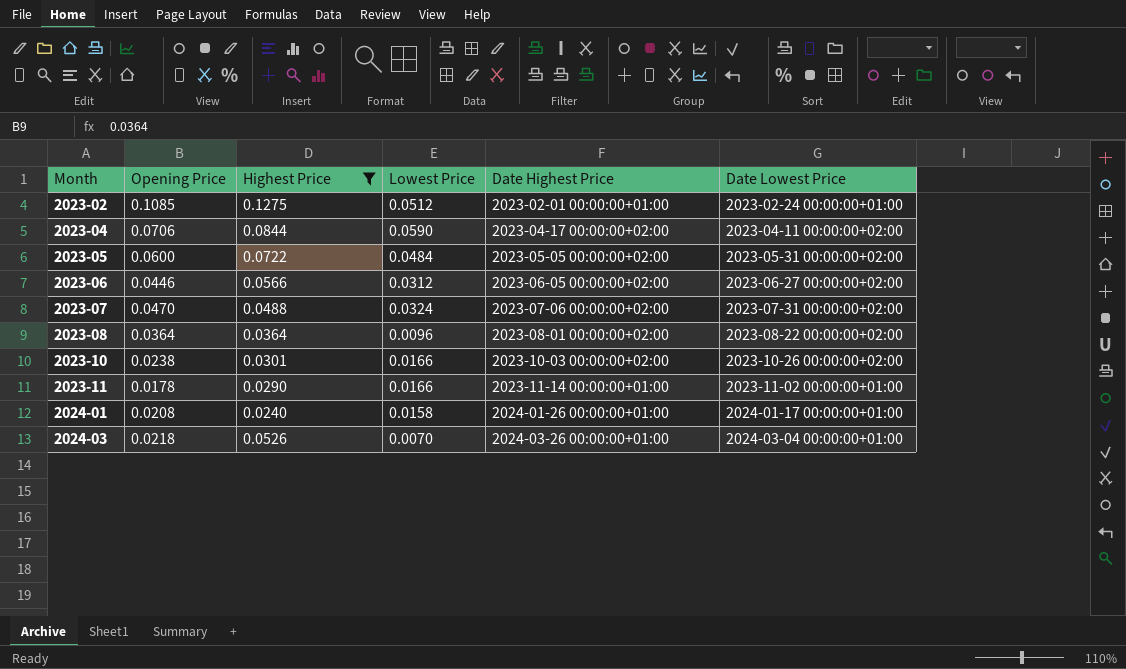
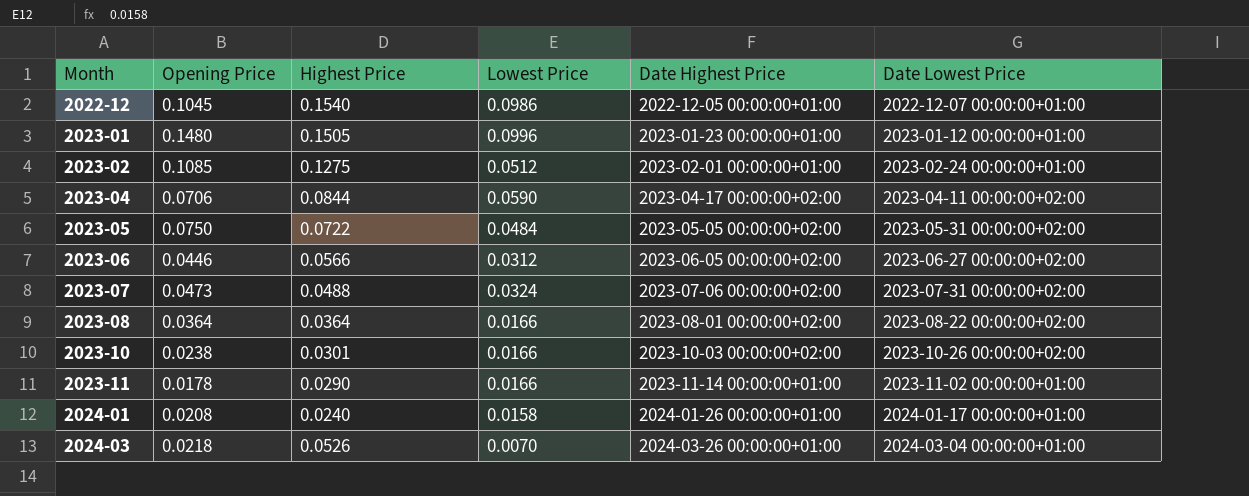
filter: Highest Price <= 0.1275 -> none
2023-05 | Opening Price: 0.0600 -> 0.0750
2023-07 | Opening Price: 0.0470 -> 0.0473
2023-08 | Lowest Price: 0.0096 -> 0.0166

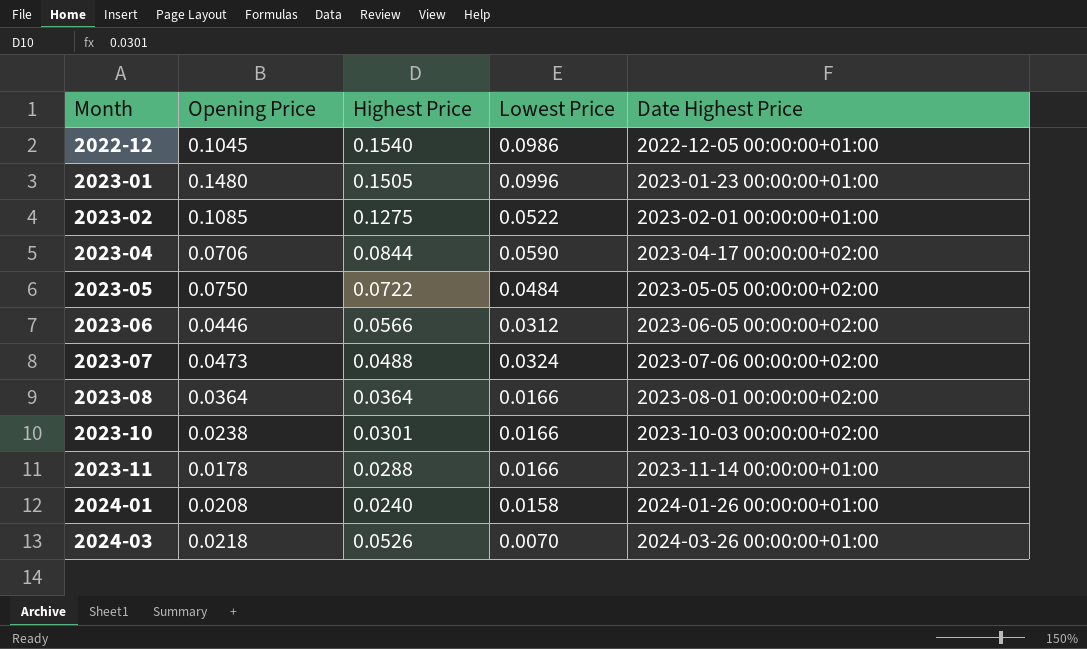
column Date Lowest Price | position: 6 -> none
2023-02 | Lowest Price: 0.0512 -> 0.0522
2023-11 | Highest Price: 0.0290 -> 0.0288

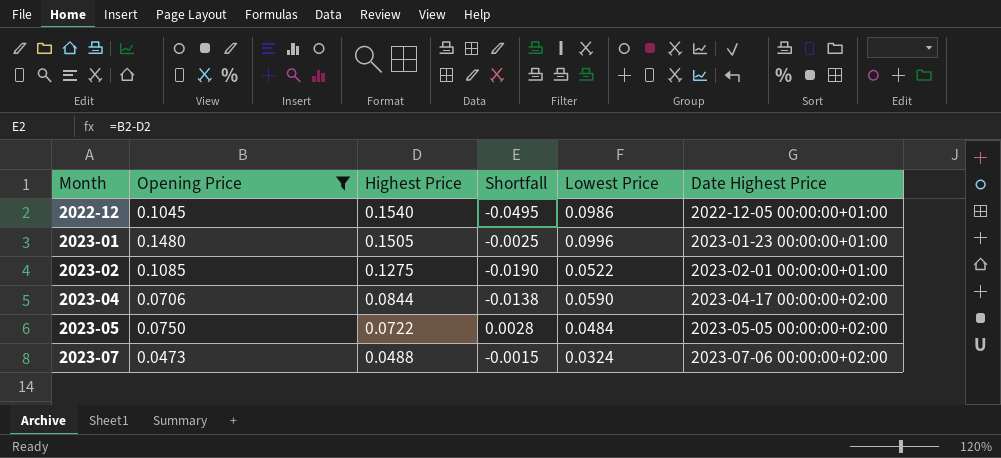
filter: none -> Opening Price >= 0.0473
column Shortfall | formula: none -> [Opening Price] - [Highest Price]

